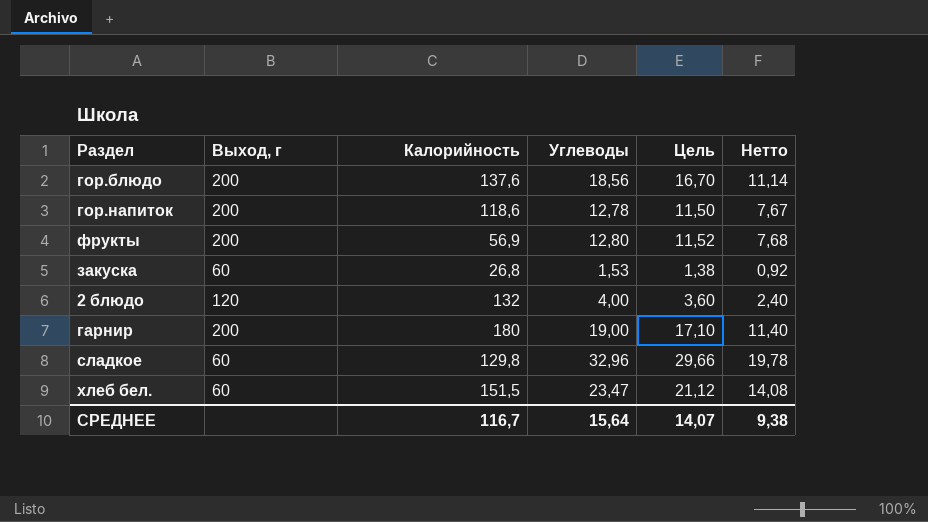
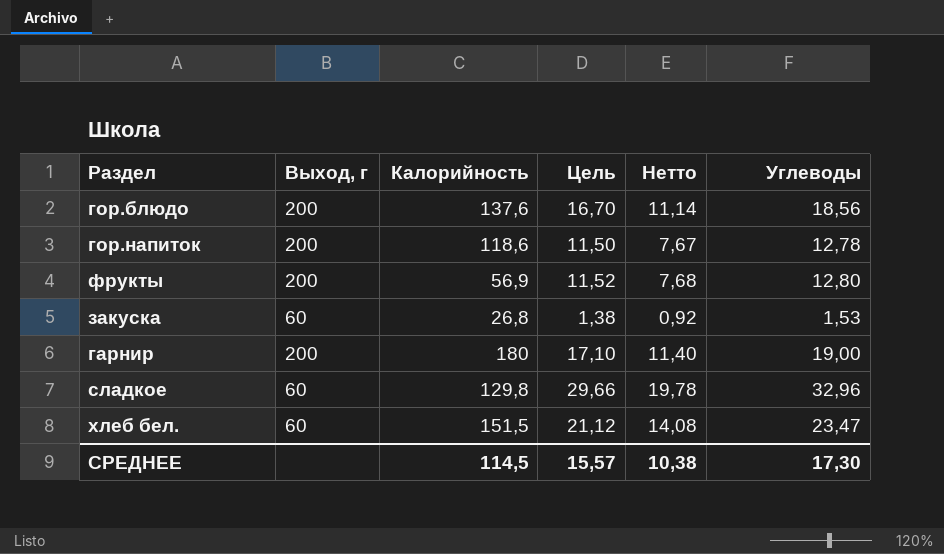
column Углеводы | position: 4 -> 6
row 2 блюдо: 120 | 132 | 4,00 | 3,60 | 2,40 -> none
СРЕДНЕЕ | Калорийность: 116,7 -> 114,5
СРЕДНЕЕ | Цель: 14,07 -> 15,57
СРЕДНЕЕ | Нетто: 9,38 -> 10,38
СРЕДНЕЕ | Углеводы: 15,64 -> 17,30

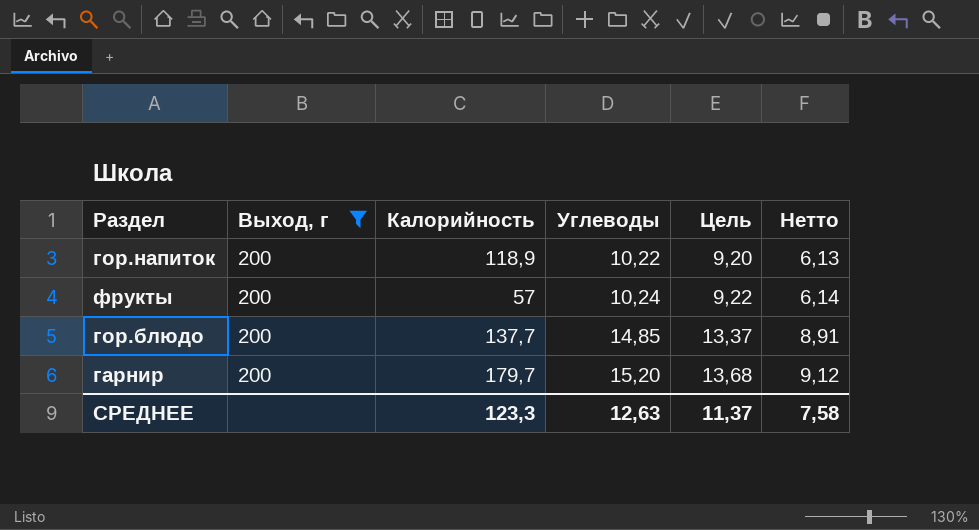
filter: none -> Выход, г = 200
row order: none -> Углеводы ascending
column Углеводы | position: 6 -> 4
гор.напиток | Калорийность: 118,6 -> 118,9
гор.напиток | Углеводы: 12,78 -> 10,22
гор.напиток | Цель: 11,50 -> 9,20
гор.напиток | Нетто: 7,67 -> 6,13
фрукты | Калорийность: 56,9 -> 57
фрукты | Углеводы: 12,80 -> 10,24
фрукты | Цель: 11,52 -> 9,22
фрукты | Нетто: 7,68 -> 6,14
гор.блюдо | Калорийность: 137,6 -> 137,7
гор.блюдо | Углеводы: 18,56 -> 14,85
гор.блюдо | Цель: 16,70 -> 13,37
гор.блюдо | Нетто: 11,14 -> 8,91
гарнир | Калорийность: 180 -> 179,7
гарнир | Углеводы: 19,00 -> 15,20
гарнир | Цель: 17,10 -> 13,68
гарнир | Нетто: 11,40 -> 9,12
СРЕДНЕЕ | Калорийность: 114,5 -> 123,3
СРЕДНЕЕ | Углеводы: 17,30 -> 12,63
СРЕДНЕЕ | Цель: 15,57 -> 11,37
СРЕДНЕЕ | Нетто: 10,38 -> 7,58

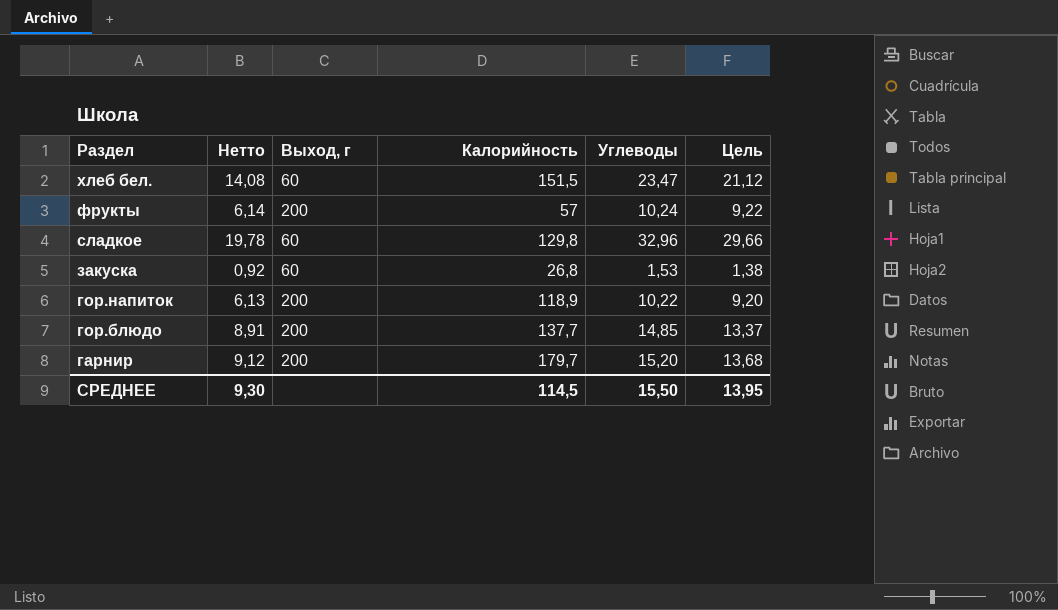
filter: Выход, г = 200 -> none
row order: Углеводы ascending -> Раздел descending
column Нетто | position: 6 -> 2
СРЕДНЕЕ | Нетто: 7,58 -> 9,30
СРЕДНЕЕ | Калорийность: 123,3 -> 114,5
СРЕДНЕЕ | Углеводы: 12,63 -> 15,50
СРЕДНЕЕ | Цель: 11,37 -> 13,95

